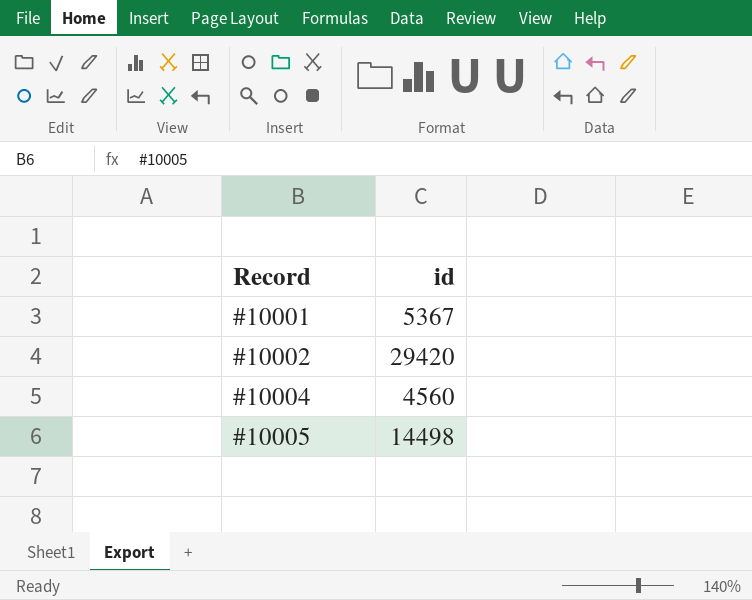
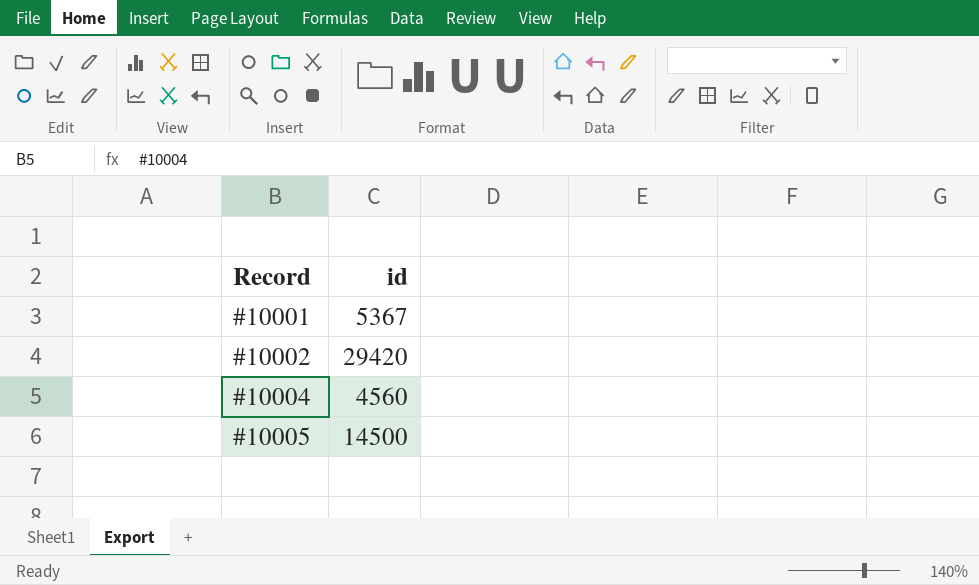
#10005 | id: 14498 -> 14500

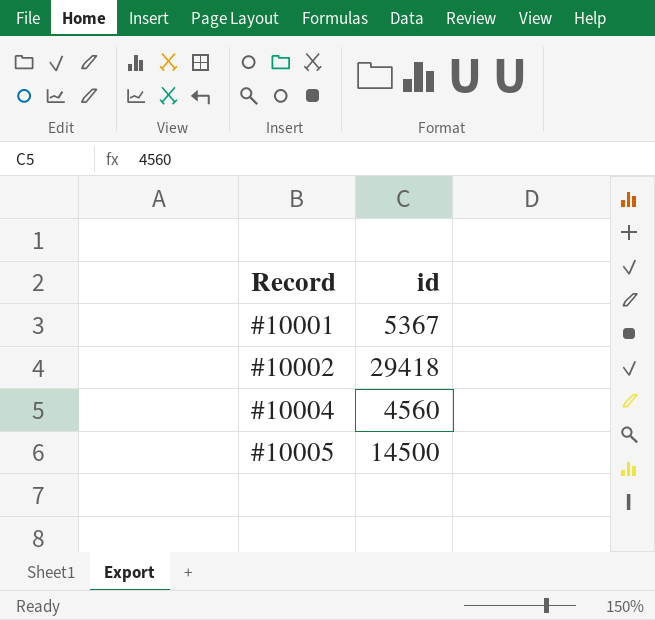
#10002 | id: 29420 -> 29418

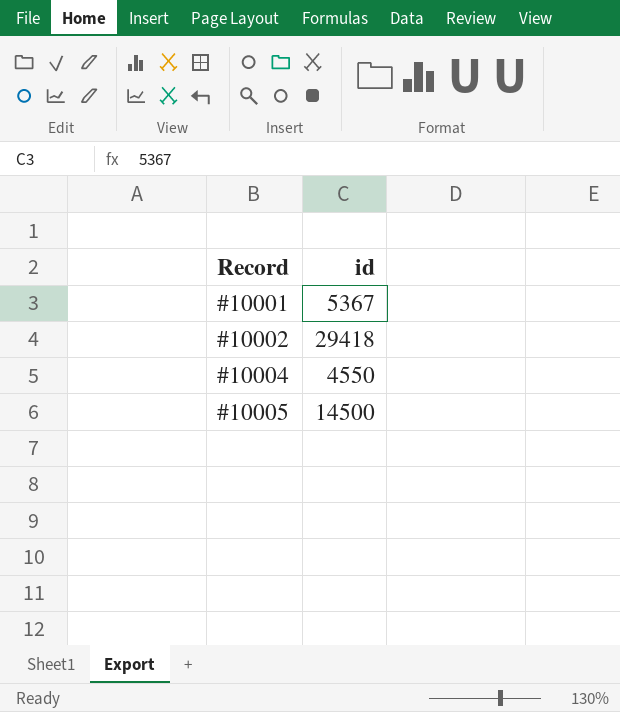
#10004 | id: 4560 -> 4550

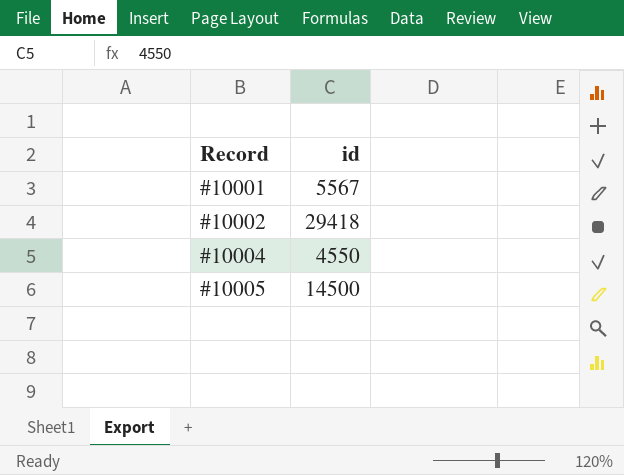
#10001 | id: 5367 -> 5567

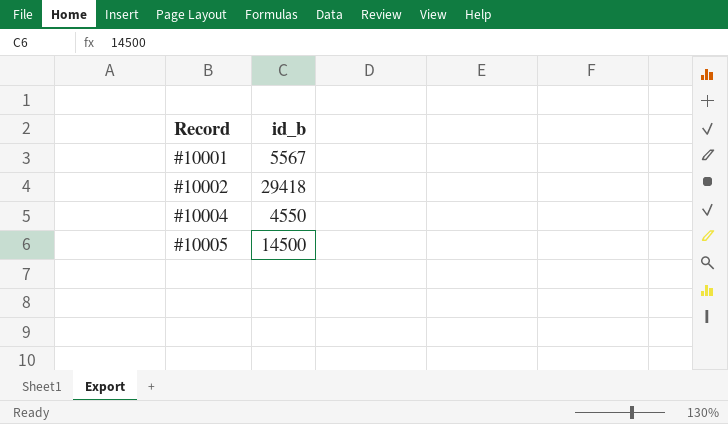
column name: id -> id_b

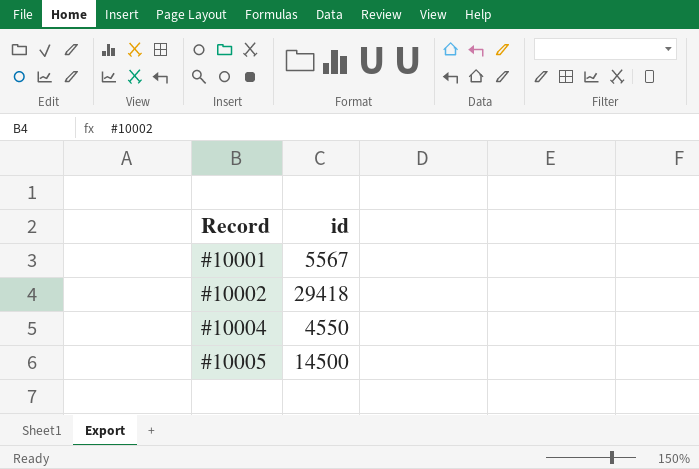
column name: id_b -> id

